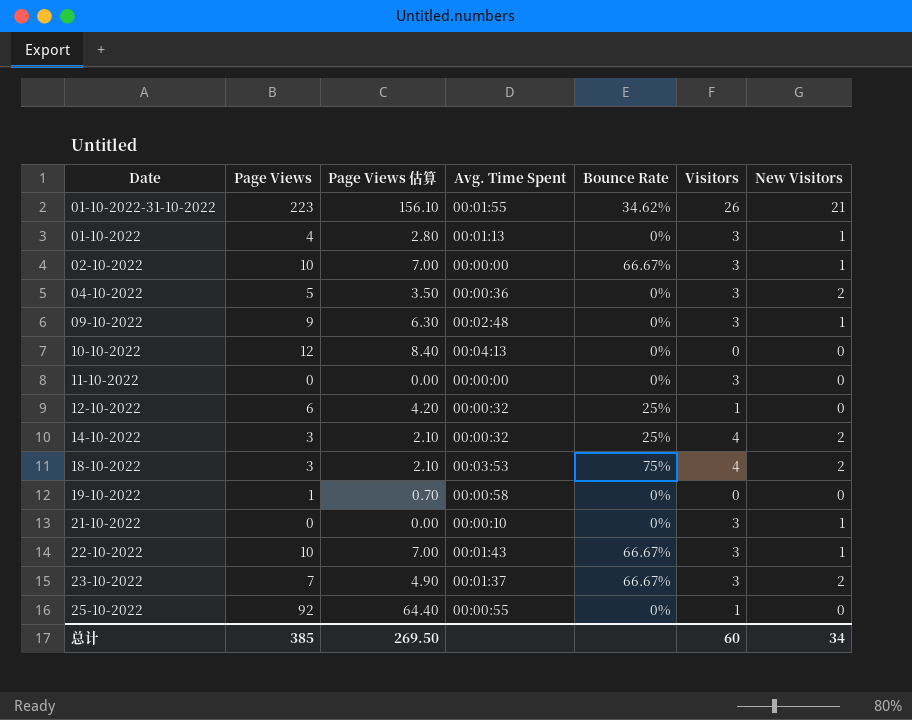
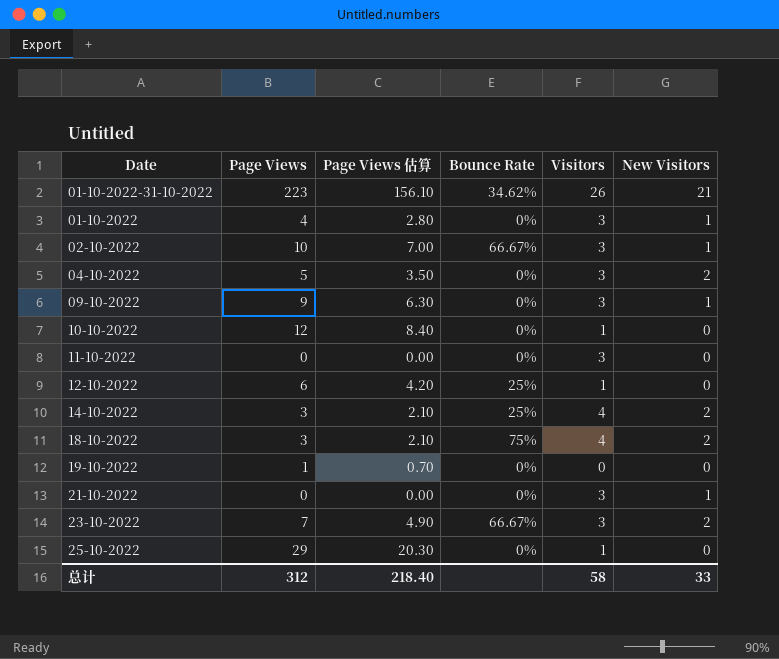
column Avg. Time Spent | position: 4 -> none
row 22-10-2022: 10 | 7.00 | 00:01:43 | 66.67% | 3 | 1 -> none
10-10-2022 | Visitors: 0 -> 1
25-10-2022 | Page Views: 92 -> 29
25-10-2022 | Page Views 估算: 64.40 -> 20.30
总计 | Page Views: 385 -> 312
总计 | Page Views 估算: 269.50 -> 218.40
总计 | Visitors: 60 -> 58
总计 | New Visitors: 34 -> 33

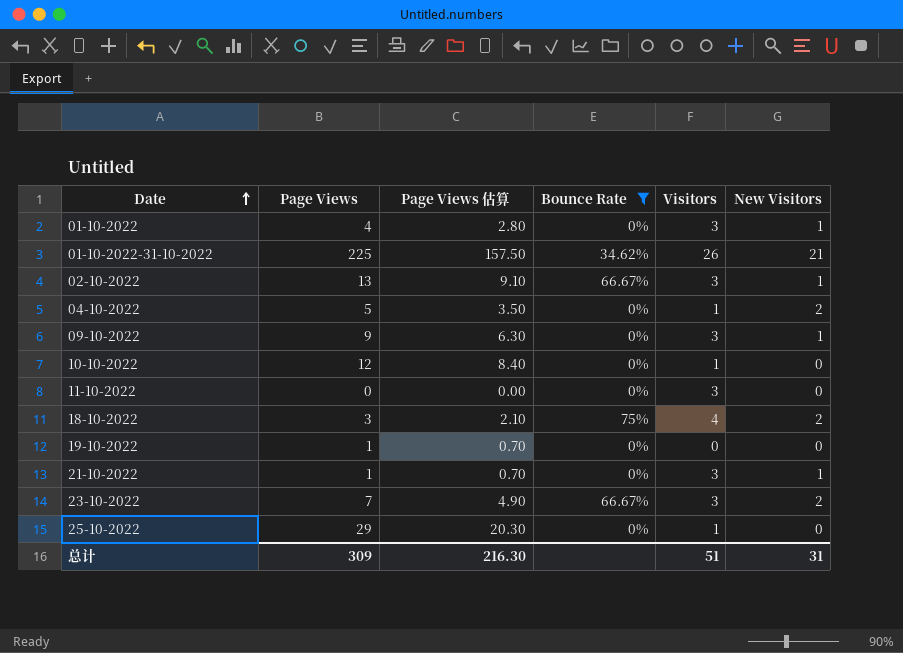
filter: none -> Bounce Rate != 25%
row order: none -> Date ascending
01-10-2022-31-10-2022 | Page Views: 223 -> 225
01-10-2022-31-10-2022 | Page Views 估算: 156.10 -> 157.50
02-10-2022 | Page Views: 10 -> 13
02-10-2022 | Page Views 估算: 7.00 -> 9.10
04-10-2022 | Visitors: 3 -> 1
21-10-2022 | Page Views: 0 -> 1
21-10-2022 | Page Views 估算: 0.00 -> 0.70
总计 | Page Views: 312 -> 309
总计 | Page Views 估算: 218.40 -> 216.30
总计 | Visitors: 58 -> 51
总计 | New Visitors: 33 -> 31

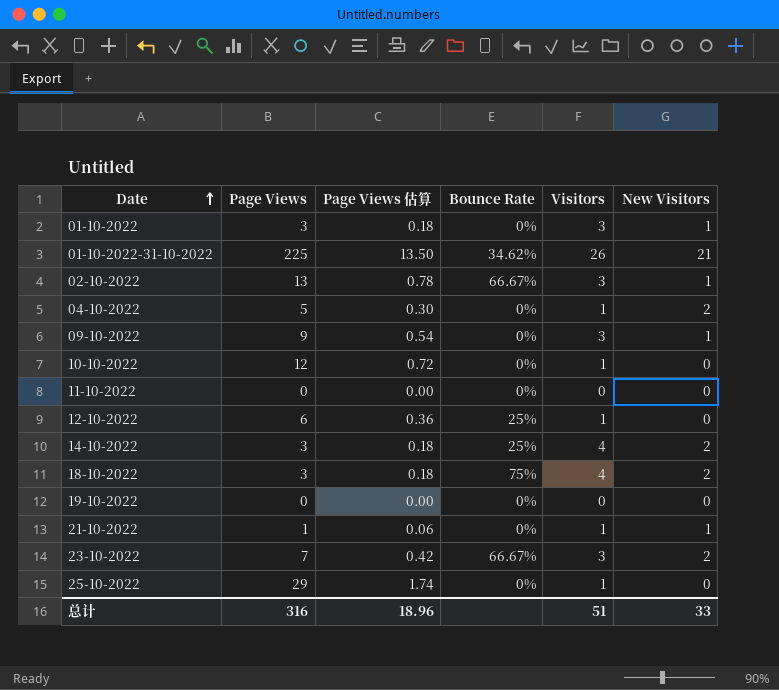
filter: Bounce Rate != 25% -> none
column Page Views 估算 | formula: [Page Views] * 0.7 -> [Page Views] * 0.06
01-10-2022 | Page Views: 4 -> 3
11-10-2022 | Visitors: 3 -> 0
19-10-2022 | Page Views: 1 -> 0
21-10-2022 | Visitors: 3 -> 1
总计 | Page Views: 309 -> 316
总计 | Page Views 估算: 216.30 -> 18.96
总计 | New Visitors: 31 -> 33

